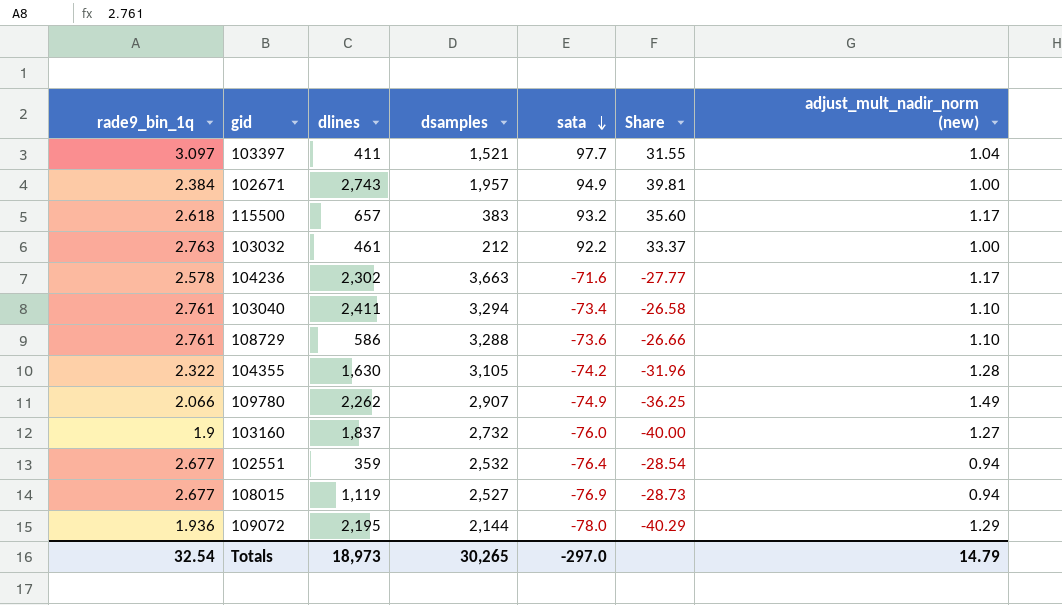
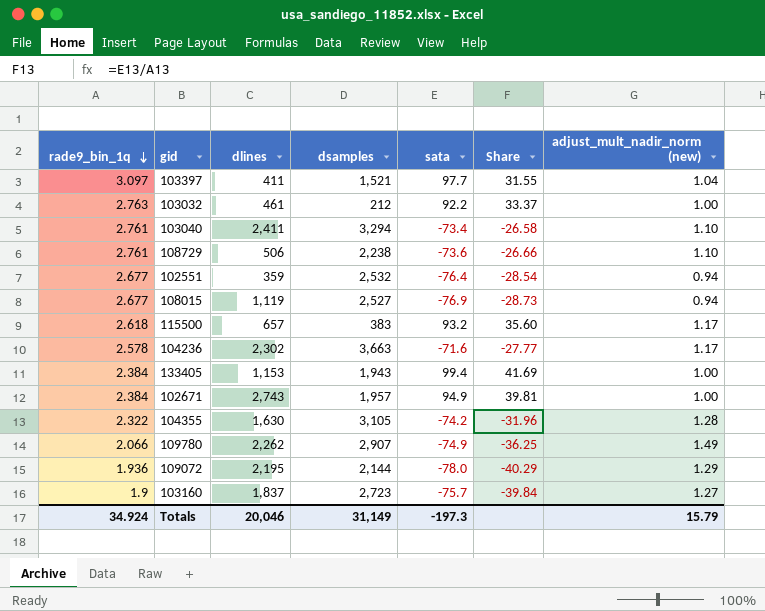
row order: sata descending -> rade9_bin_1q descending
108729 | dlines: 586 -> 506
108729 | dsamples: 3,288 -> 2,238
row 133405: none -> 2.384 | 1,153 | 1,943 | 99.4 | 41.69 | 1.00
103160 | dsamples: 2,732 -> 2,723
103160 | sata: -76.0 -> -75.7
103160 | Share: -40.00 -> -39.84
Totals | rade9_bin_1q: 32.54 -> 34.924
Totals | dlines: 18,973 -> 20,046
Totals | dsamples: 30,265 -> 31,149
Totals | sata: -297.0 -> -197.3
Totals | adjust_mult_nadir_norm (new): 14.79 -> 15.79

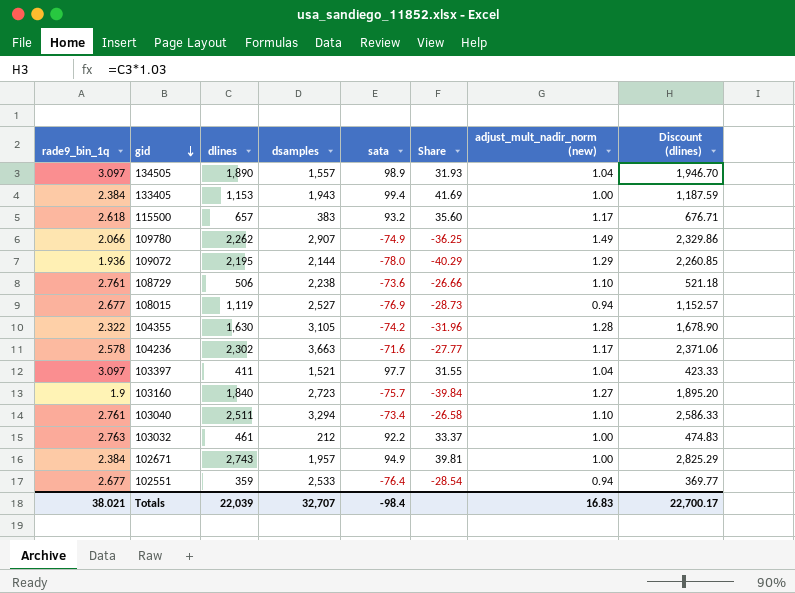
row order: rade9_bin_1q descending -> gid descending
column Discount (dlines) | formula: none -> [dlines] * 1.03
row 134505: none -> 3.097 | 1,890 | 1,557 | 98.9 | 31.93 | 1.04 | 1,946.70
103160 | dlines: 1,837 -> 1,840
103040 | dlines: 2,411 -> 2,511
102551 | dsamples: 2,532 -> 2,533
Totals | rade9_bin_1q: 34.924 -> 38.021
Totals | dlines: 20,046 -> 22,039
Totals | dsamples: 31,149 -> 32,707
Totals | sata: -197.3 -> -98.4
Totals | adjust_mult_nadir_norm (new): 15.79 -> 16.83

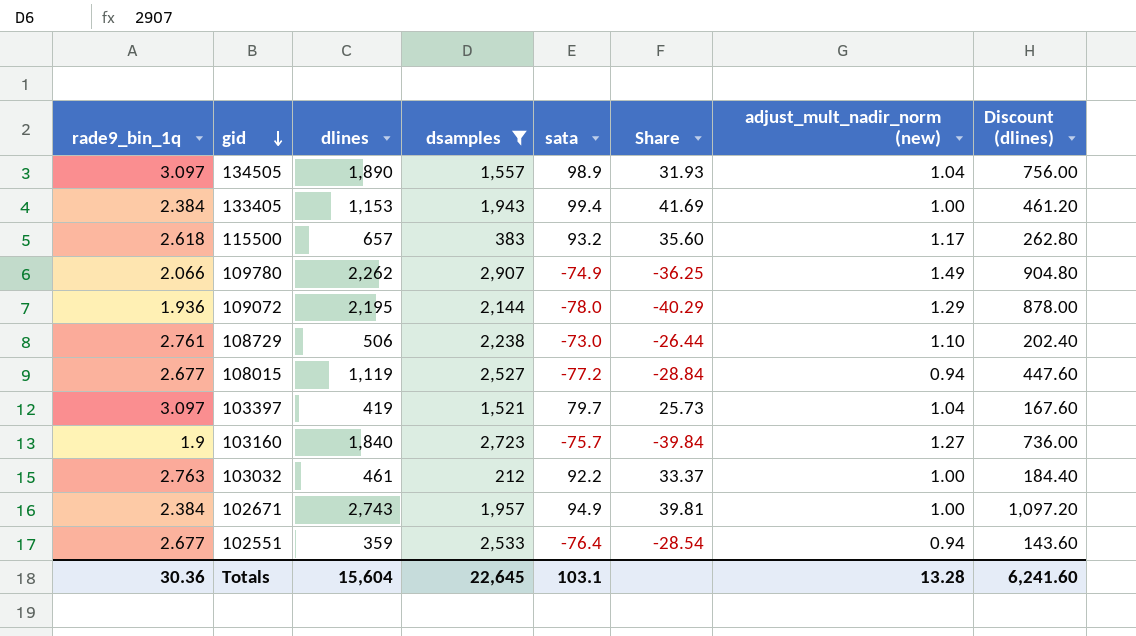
filter: none -> dsamples <= 2,907
column Discount (dlines) | formula: [dlines] * 1.03 -> [dlines] * 0.4
108729 | sata: -73.6 -> -73.0
108729 | Share: -26.66 -> -26.44
108015 | sata: -76.9 -> -77.2
108015 | Share: -28.73 -> -28.84
103397 | dlines: 411 -> 419
103397 | sata: 97.7 -> 79.7
103397 | Share: 31.55 -> 25.73
Totals | rade9_bin_1q: 38.021 -> 30.36
Totals | dlines: 22,039 -> 15,604
Totals | dsamples: 32,707 -> 22,645
Totals | sata: -98.4 -> 103.1
Totals | adjust_mult_nadir_norm (new): 16.83 -> 13.28
Totals | Discount (dlines): 22,700.17 -> 6,241.60

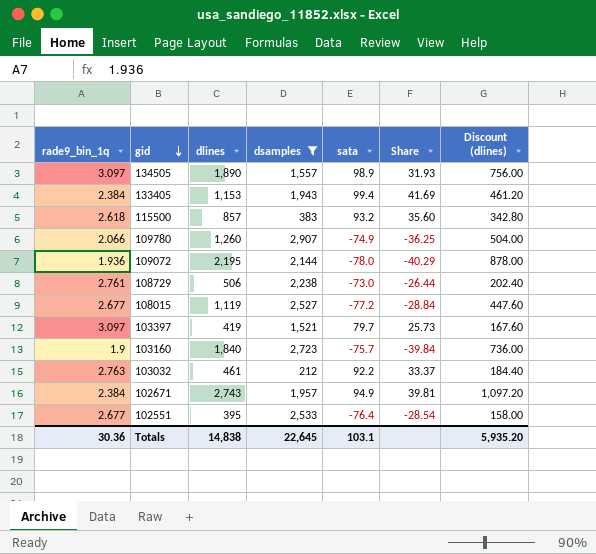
column adjust_mult_nadir_norm (new) | position: 7 -> none
115500 | dlines: 657 -> 857
115500 | Discount (dlines): 262.80 -> 342.80
109780 | dlines: 2,262 -> 1,260
109780 | Discount (dlines): 904.80 -> 504.00
102551 | dlines: 359 -> 395
102551 | Discount (dlines): 143.60 -> 158.00
Totals | dlines: 15,604 -> 14,838
Totals | Discount (dlines): 6,241.60 -> 5,935.20

